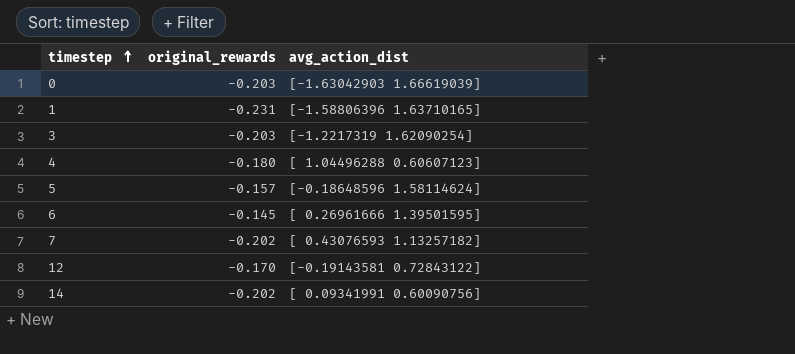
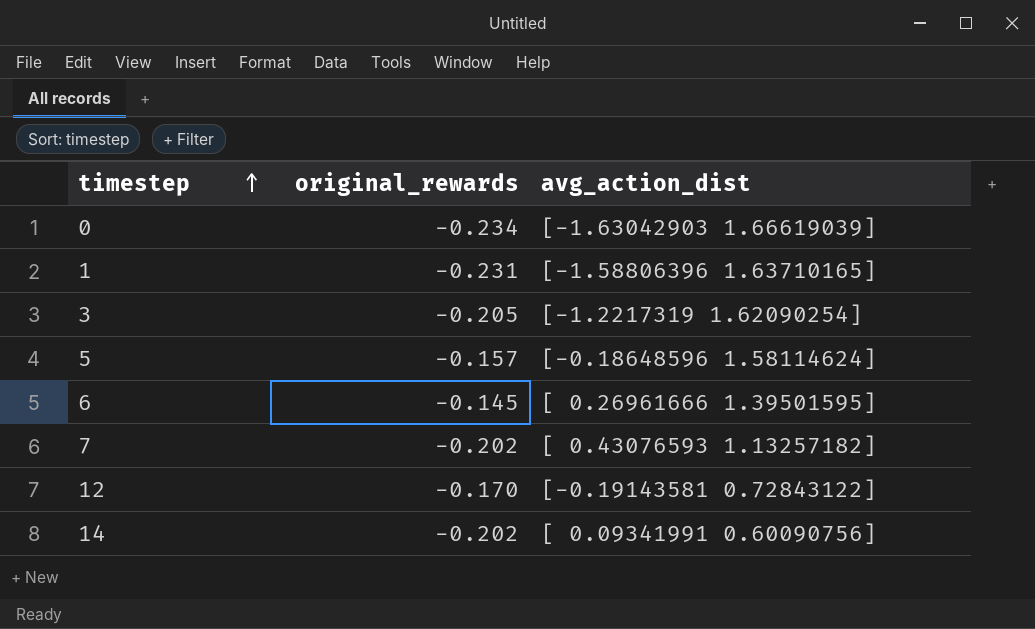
row 4: -0.180 | [ 1.04496288 0.60607123] -> none
0 | original_rewards: -0.203 -> -0.234
3 | original_rewards: -0.203 -> -0.205

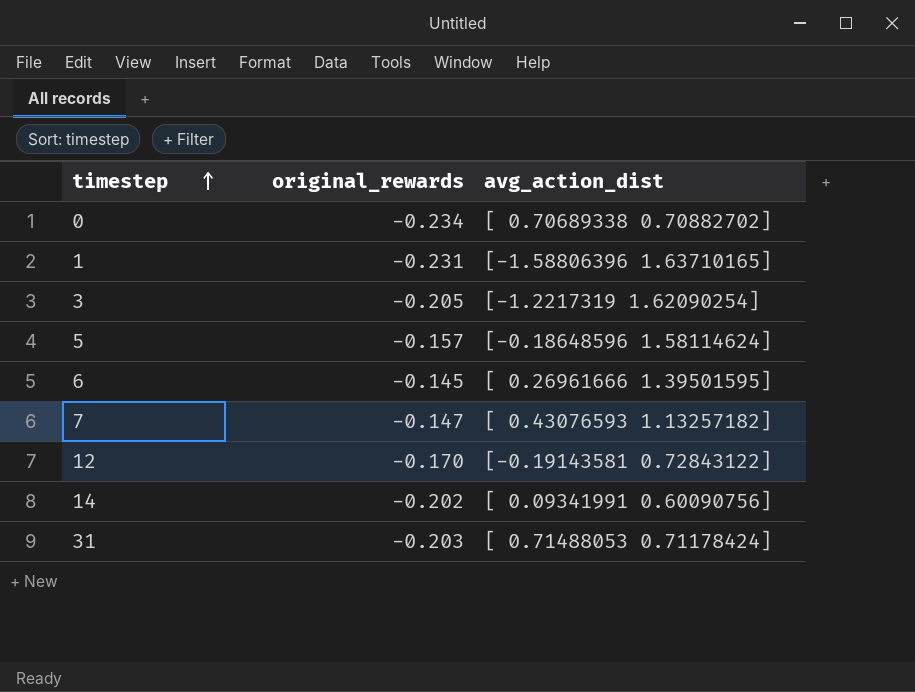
0 | avg_action_dist: [-1.63042903 1.66619039] -> [ 0.70689338 0.70882702]
7 | original_rewards: -0.202 -> -0.147
row 31: none -> -0.203 | [ 0.71488053 0.71178424]

